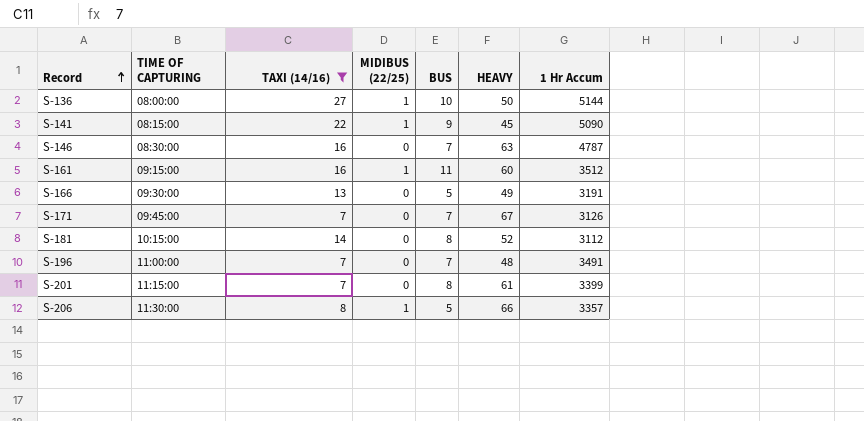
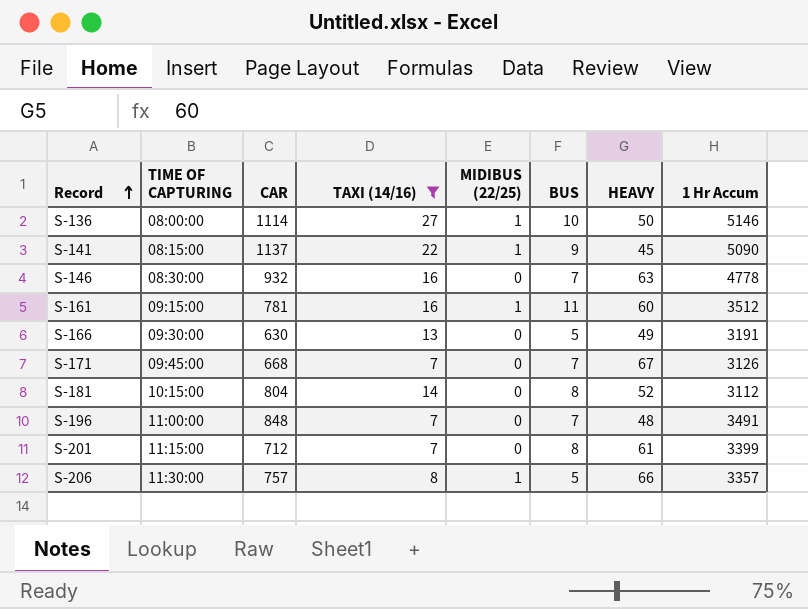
column CAR | position: none -> 3
S-136 | 1 Hr Accum: 5144 -> 5146
S-146 | 1 Hr Accum: 4787 -> 4778

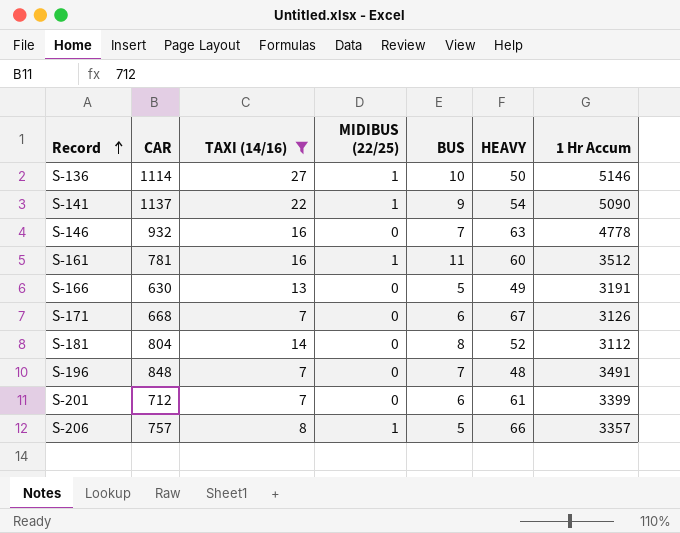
column TIME OF CAPTURING | position: 2 -> none
S-141 | HEAVY: 45 -> 54
S-171 | BUS: 7 -> 6
S-201 | BUS: 8 -> 6

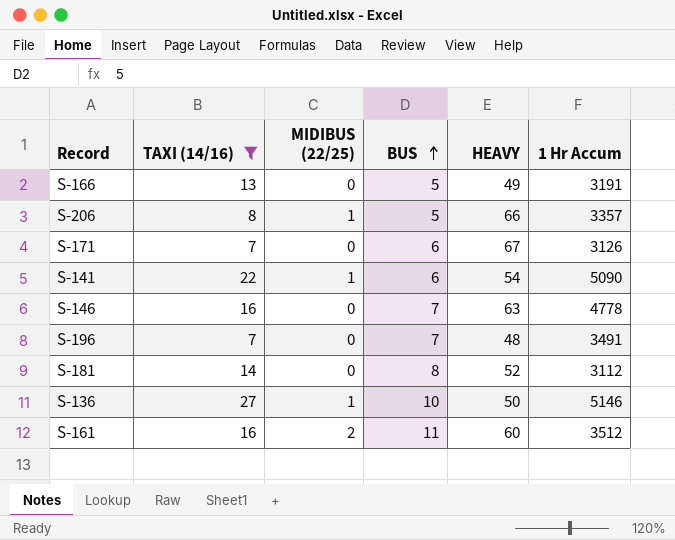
row order: Record ascending -> BUS ascending
column CAR | position: 2 -> none
row S-201: 712 | 7 | 0 | 6 | 61 | 3399 -> none
S-141 | BUS: 9 -> 6
S-161 | MIDIBUS (22/25): 1 -> 2

